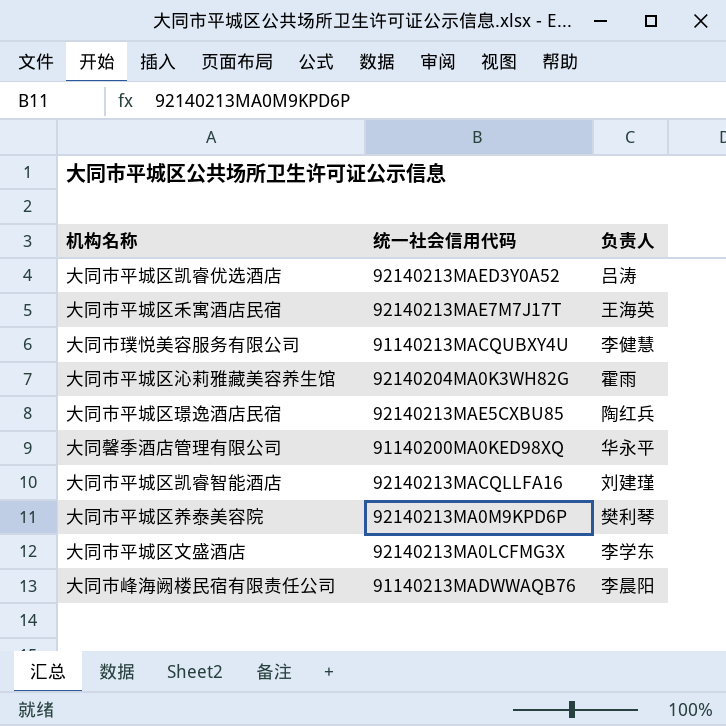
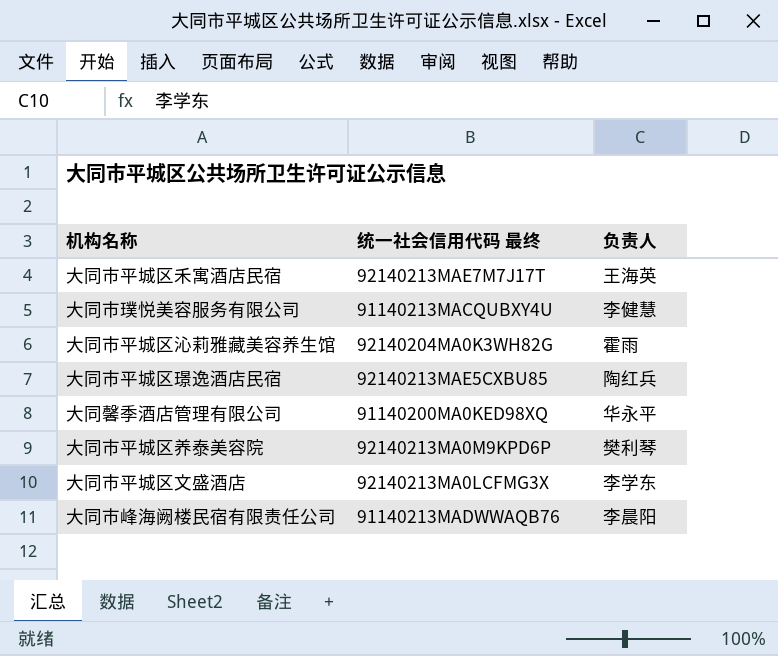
column name: 统一社会信用代码 -> 统一社会信用代码 最终
row 大同市平城区凯睿优选酒店: 92140213MAED3Y0A52 | 吕涛 -> none
row 大同市平城区凯睿智能酒店: 92140213MACQLLFA16 | 刘建瑾 -> none

